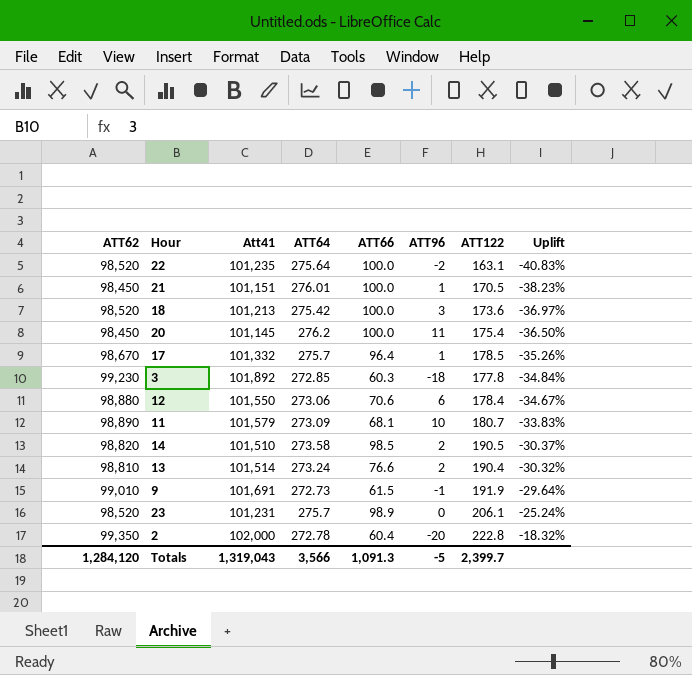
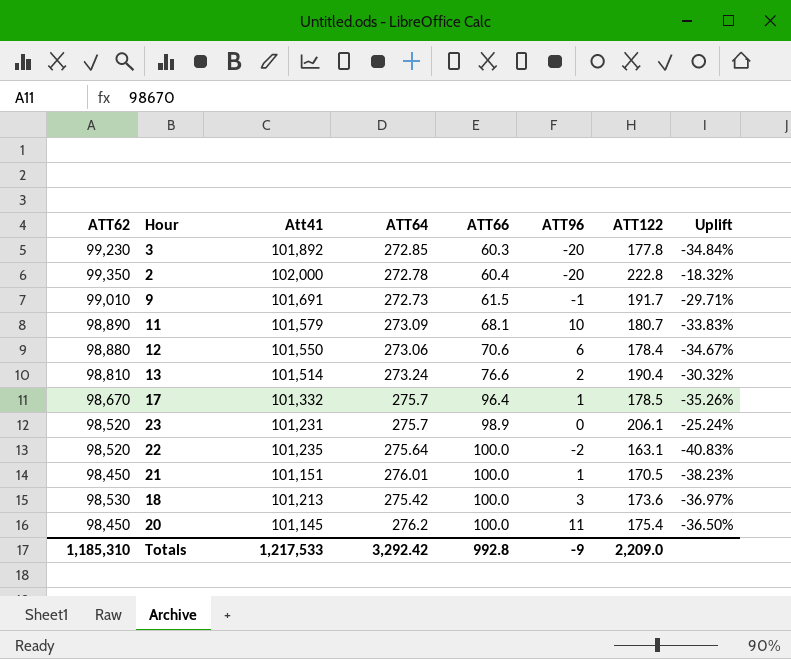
row order: Uplift ascending -> ATT66 ascending
row 14: 98,820 | 101,510 | 273.58 | 98.5 | 2 | 190.5 | -30.37% -> none
3 | ATT96: -18 -> -20
9 | ATT122: 191.9 -> 191.7
9 | Uplift: -29.64% -> -29.71%
18 | ATT62: 98,520 -> 98,530
Totals | ATT62: 1,284,120 -> 1,185,310
Totals | Att41: 1,319,043 -> 1,217,533
Totals | ATT64: 3,566 -> 3,292.42
Totals | ATT66: 1,091.3 -> 992.8
Totals | ATT96: -5 -> -9
Totals | ATT122: 2,399.7 -> 2,209.0

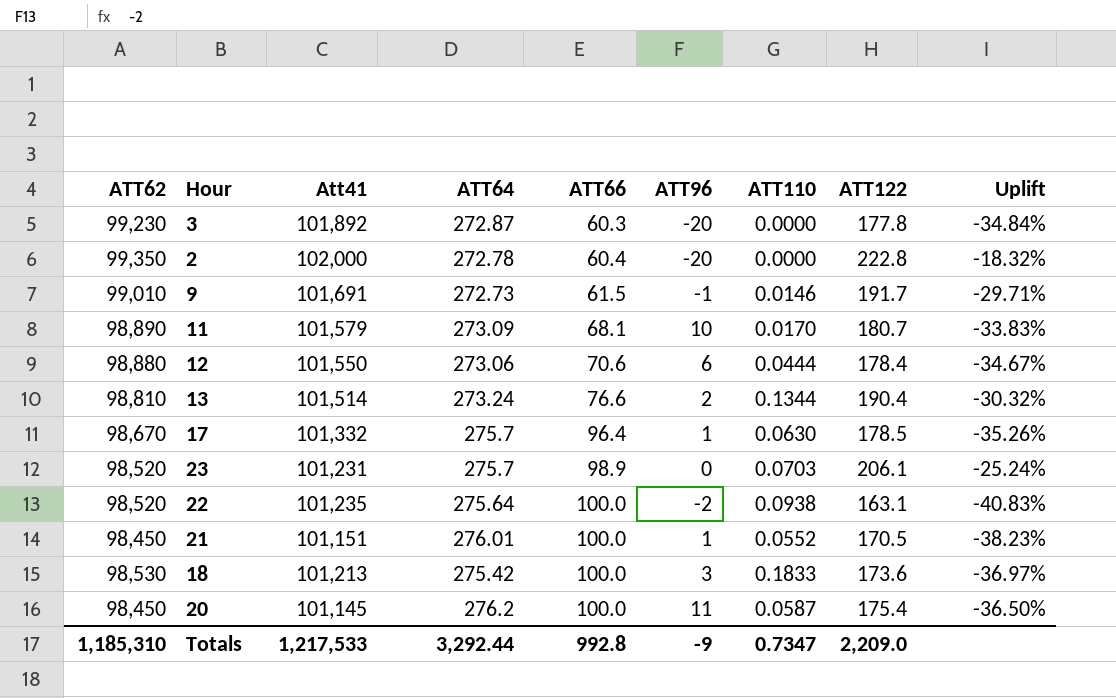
column ATT110 | position: none -> 7
3 | ATT64: 272.85 -> 272.87
Totals | ATT64: 3,292.42 -> 3,292.44

